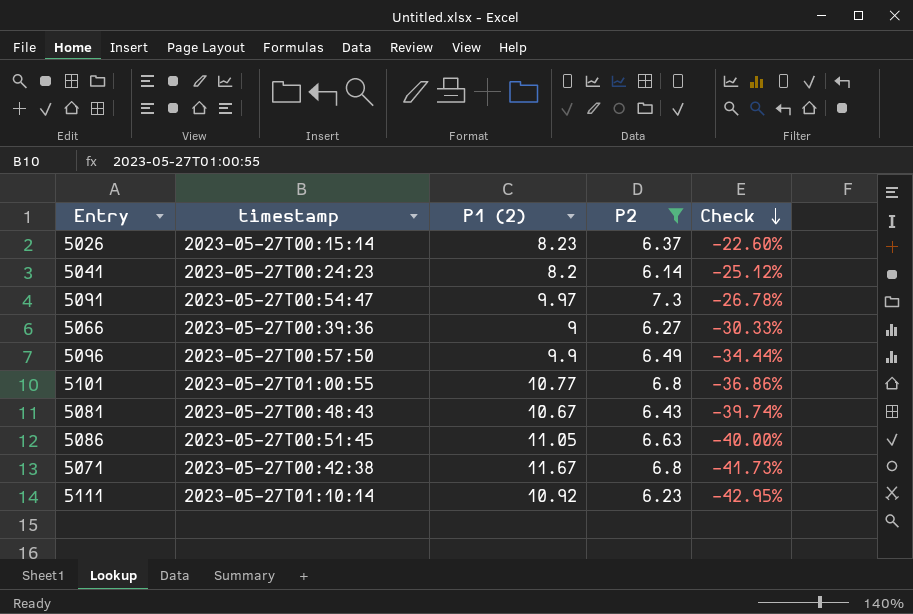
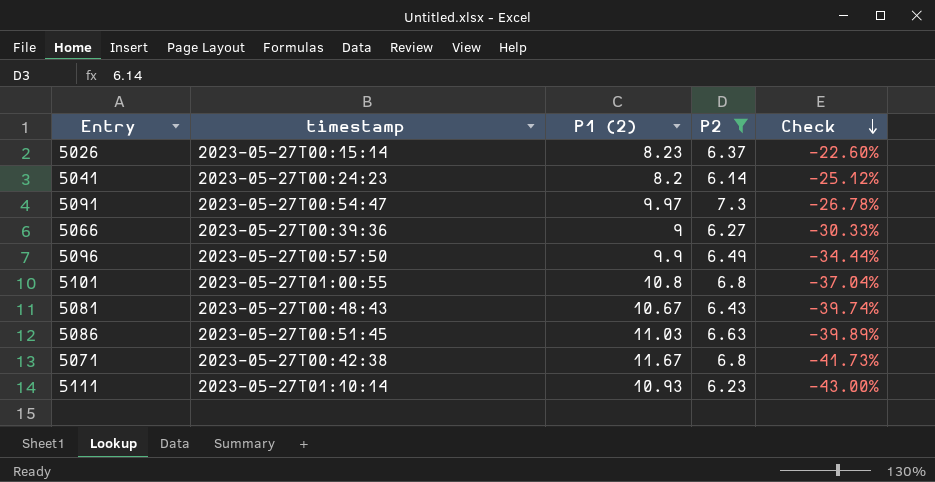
5101 | P1 (2): 10.77 -> 10.8
5101 | Check: -36.86% -> -37.04%
5086 | P1 (2): 11.05 -> 11.03
5086 | Check: -40.00% -> -39.89%
5111 | P1 (2): 10.92 -> 10.93
5111 | Check: -42.95% -> -43.00%

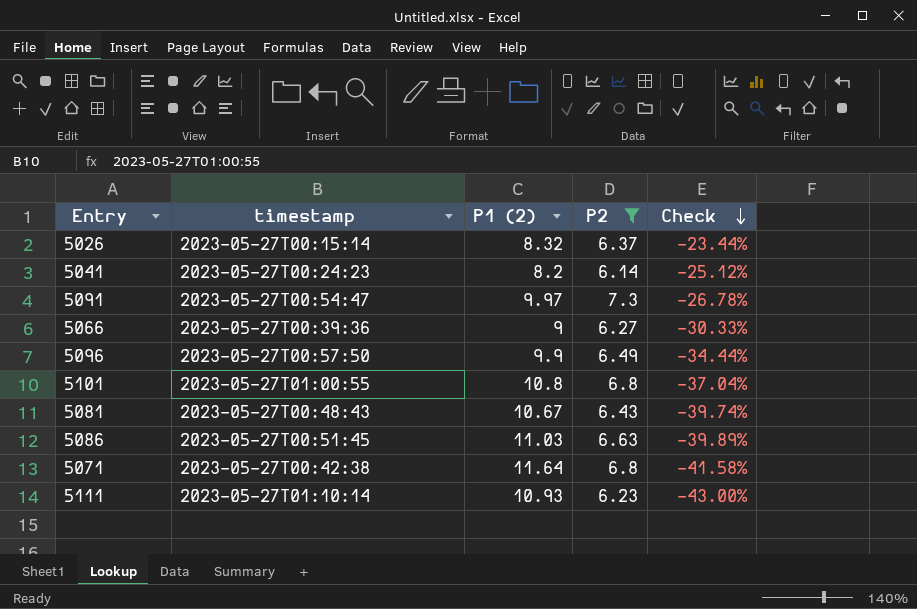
5026 | P1 (2): 8.23 -> 8.32
5026 | Check: -22.60% -> -23.44%
5071 | P1 (2): 11.67 -> 11.64
5071 | Check: -41.73% -> -41.58%

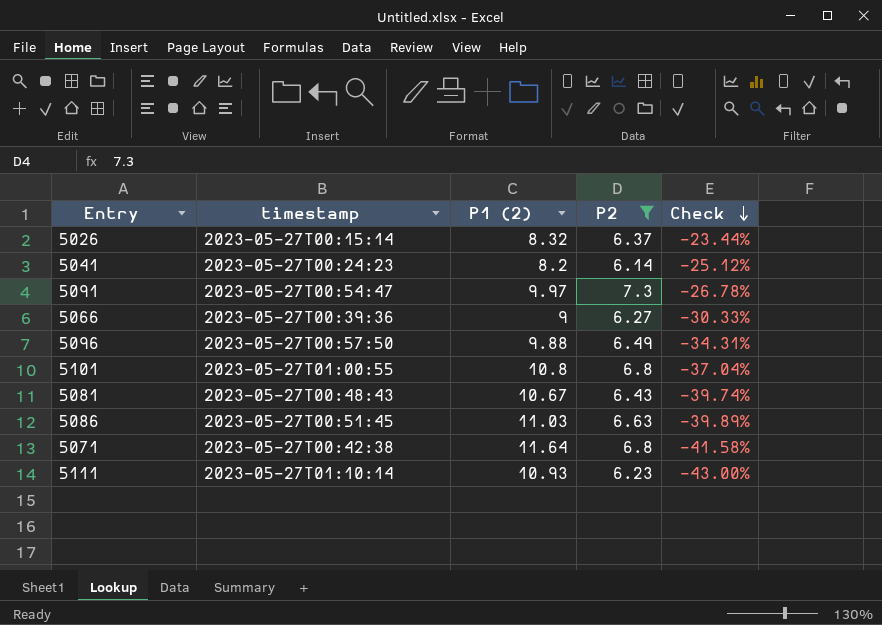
5096 | P1 (2): 9.9 -> 9.88
5096 | Check: -34.44% -> -34.31%

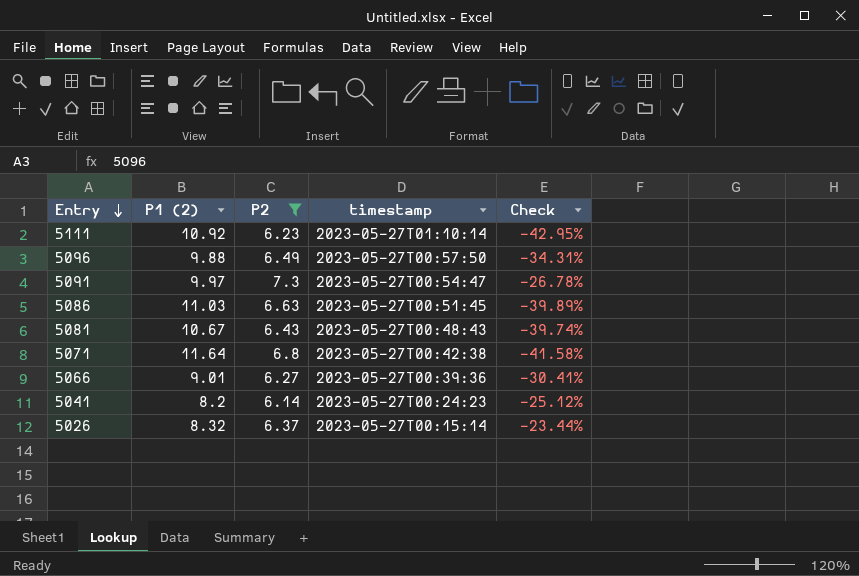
row order: Check descending -> Entry descending
column timestamp | position: 2 -> 4
row 5101: 2023-05-27T01:00:55 | 10.8 | 6.8 | -37.04% -> none
5111 | P1 (2): 10.93 -> 10.92
5111 | Check: -43.00% -> -42.95%
5066 | P1 (2): 9 -> 9.01
5066 | Check: -30.33% -> -30.41%

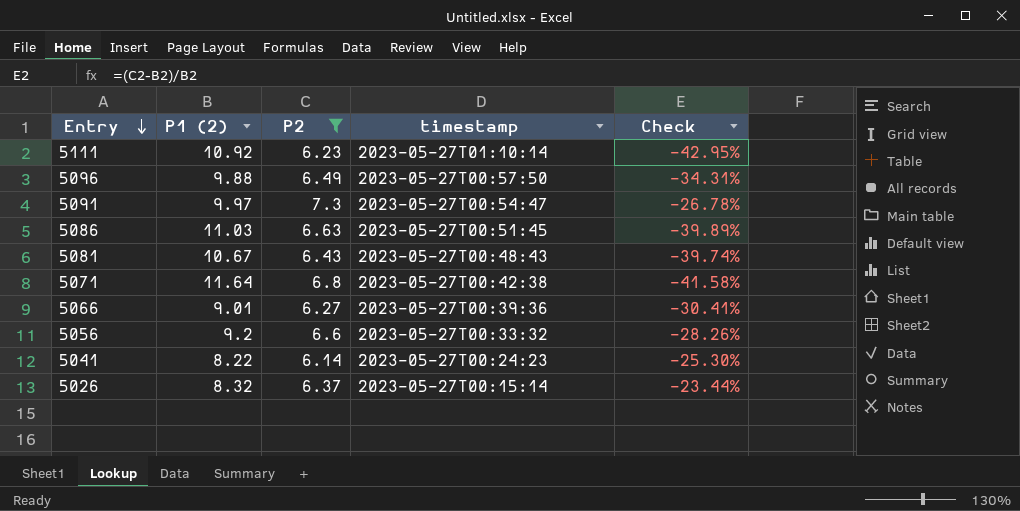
row 5056: none -> 9.2 | 6.6 | 2023-05-27T00:33:32 | -28.26%
5041 | P1 (2): 8.2 -> 8.22
5041 | Check: -25.12% -> -25.30%

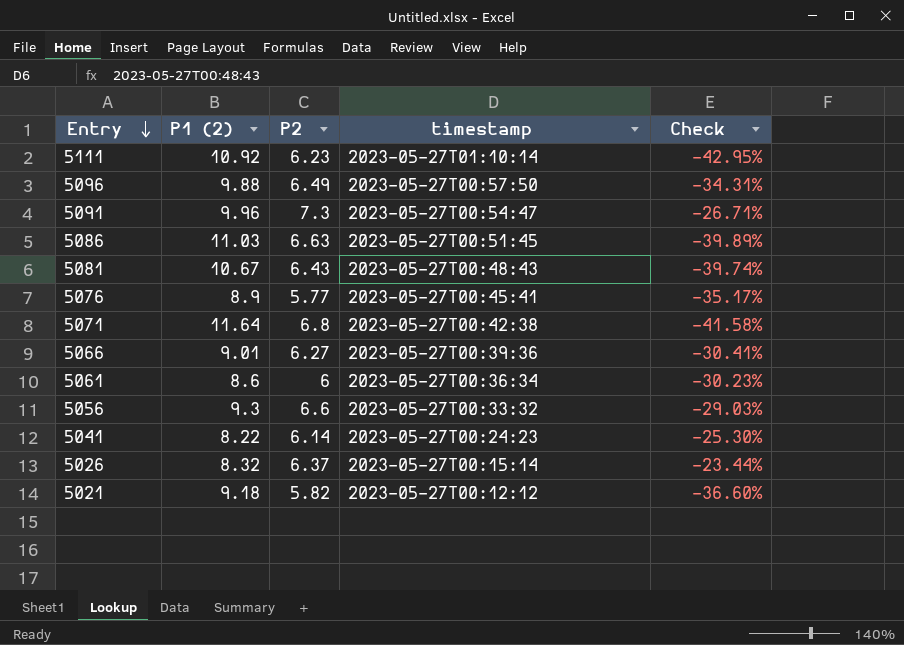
filter: P2 >= 6.14 -> none
5091 | P1 (2): 9.97 -> 9.96
5091 | Check: -26.78% -> -26.71%
5056 | P1 (2): 9.2 -> 9.3
5056 | Check: -28.26% -> -29.03%

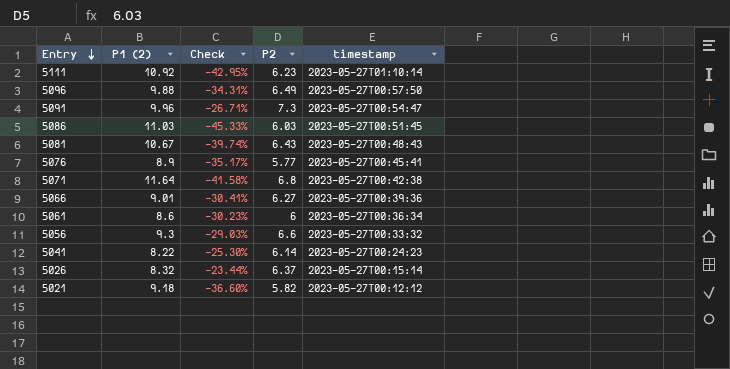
column Check | position: 5 -> 3
5086 | Check: -39.89% -> -45.33%
5086 | P2: 6.63 -> 6.03

